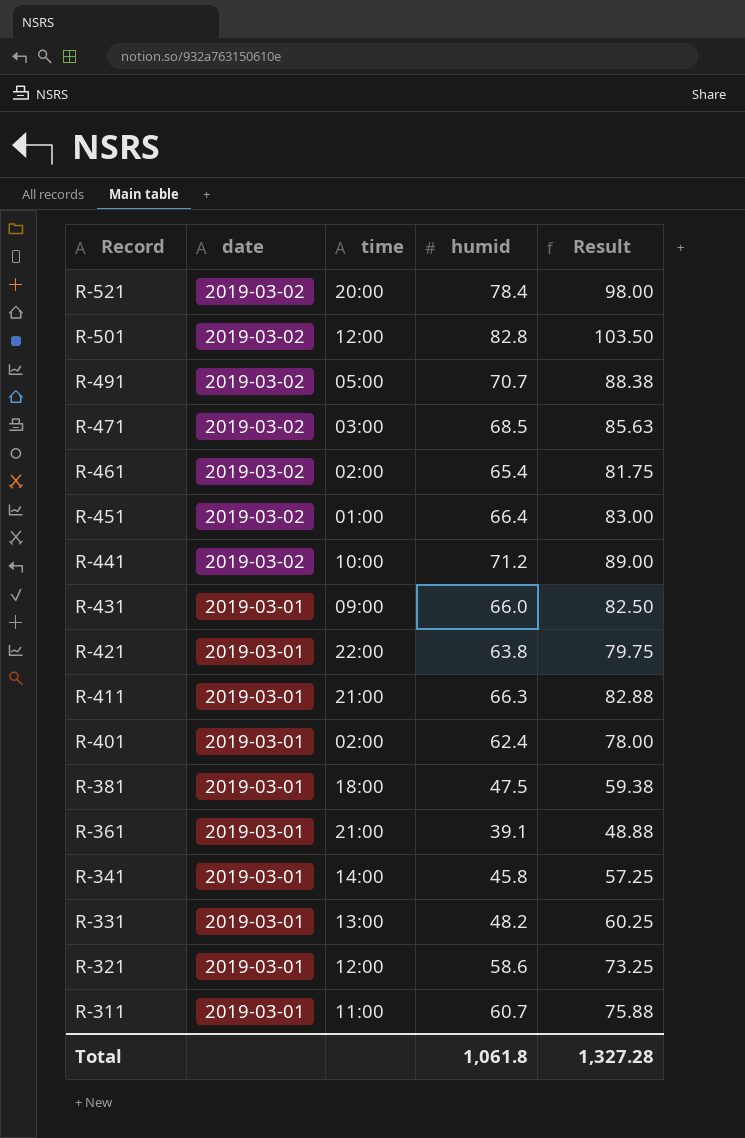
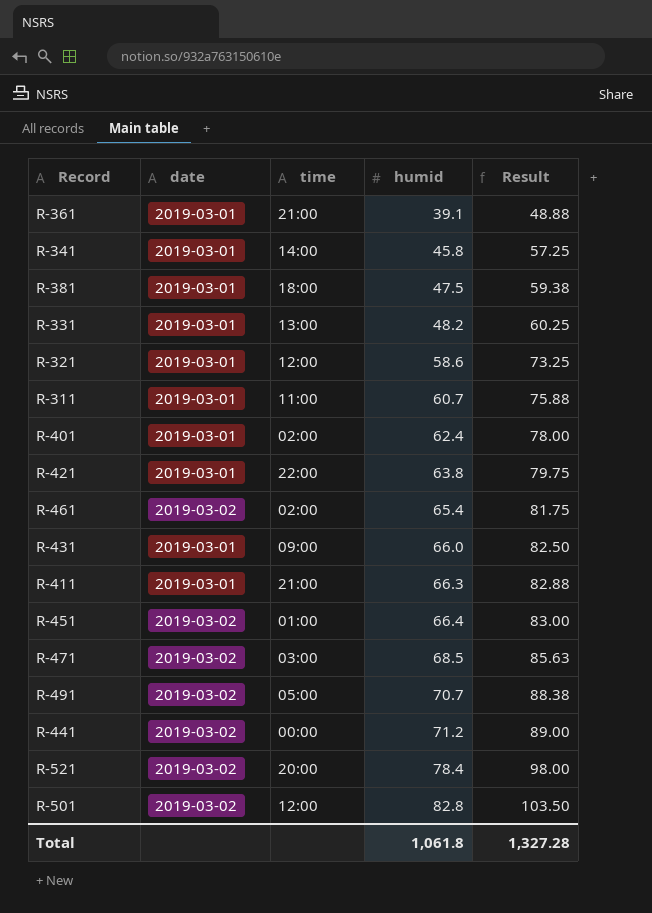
row order: Record descending -> humid ascending
R-441 | time: 10:00 -> 00:00

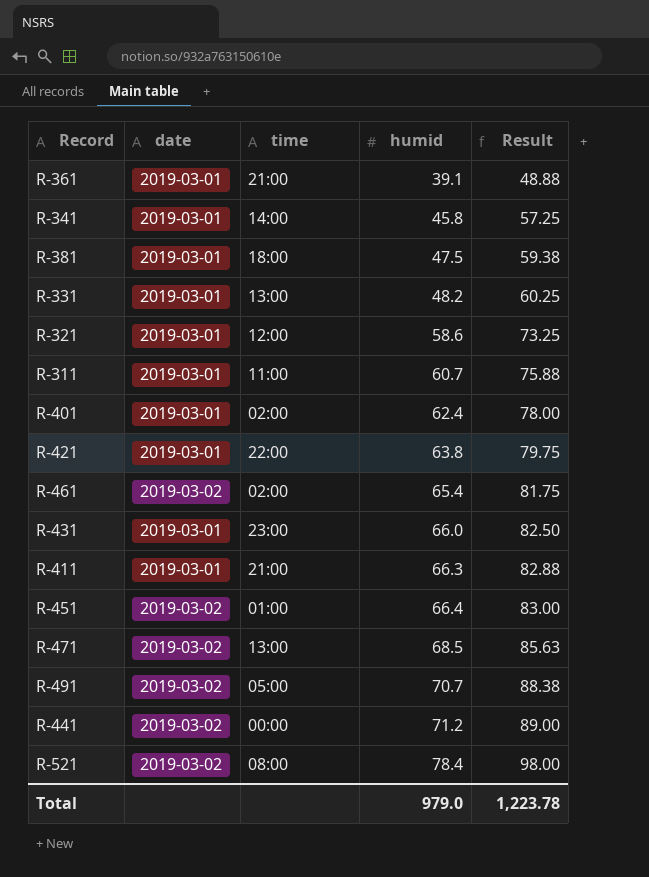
row R-501: 2019-03-02 | 12:00 | 82.8 | 103.50 -> none
R-431 | time: 09:00 -> 23:00
R-471 | time: 03:00 -> 13:00
R-521 | time: 20:00 -> 08:00
Total | humid: 1,061.8 -> 979.0
Total | Result: 1,327.28 -> 1,223.78

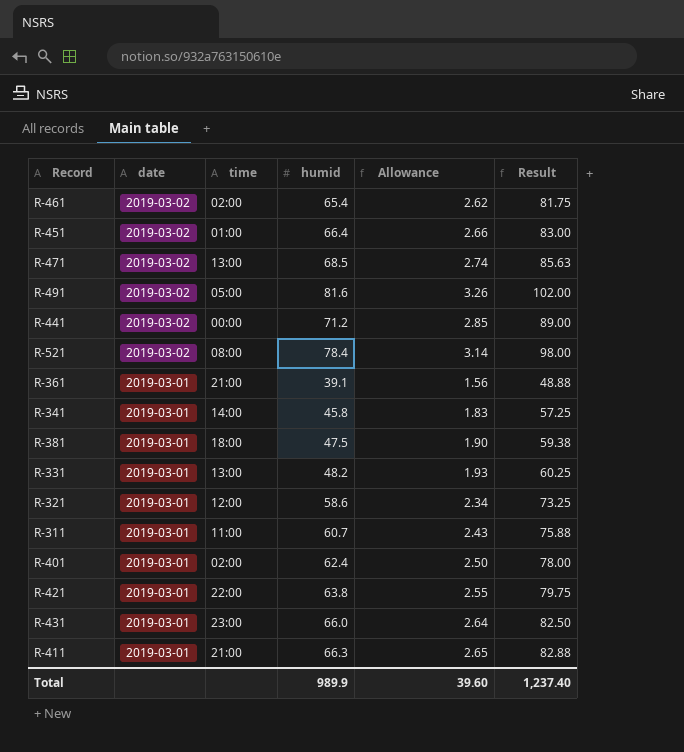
row order: humid ascending -> date descending
column Allowance | formula: none -> [humid] * 0.04
R-491 | humid: 70.7 -> 81.6
R-491 | Result: 88.38 -> 102.00
Total | humid: 979.0 -> 989.9
Total | Result: 1,223.78 -> 1,237.40

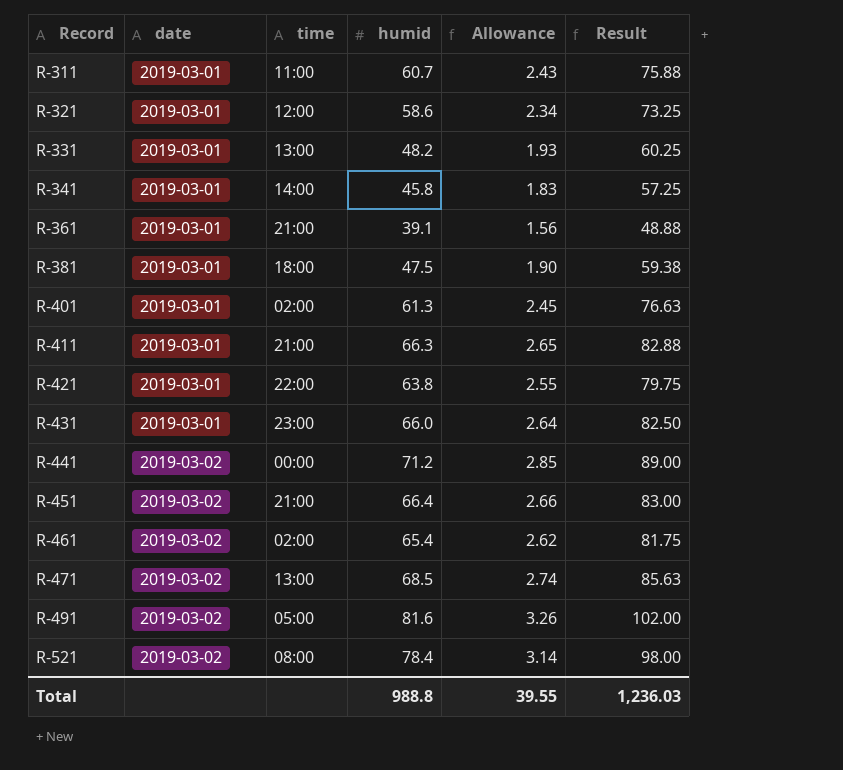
row order: date descending -> Record ascending
R-401 | humid: 62.4 -> 61.3
R-401 | Allowance: 2.50 -> 2.45
R-401 | Result: 78.00 -> 76.63
R-451 | time: 01:00 -> 21:00
Total | humid: 989.9 -> 988.8
Total | Allowance: 39.60 -> 39.55
Total | Result: 1,237.40 -> 1,236.03

